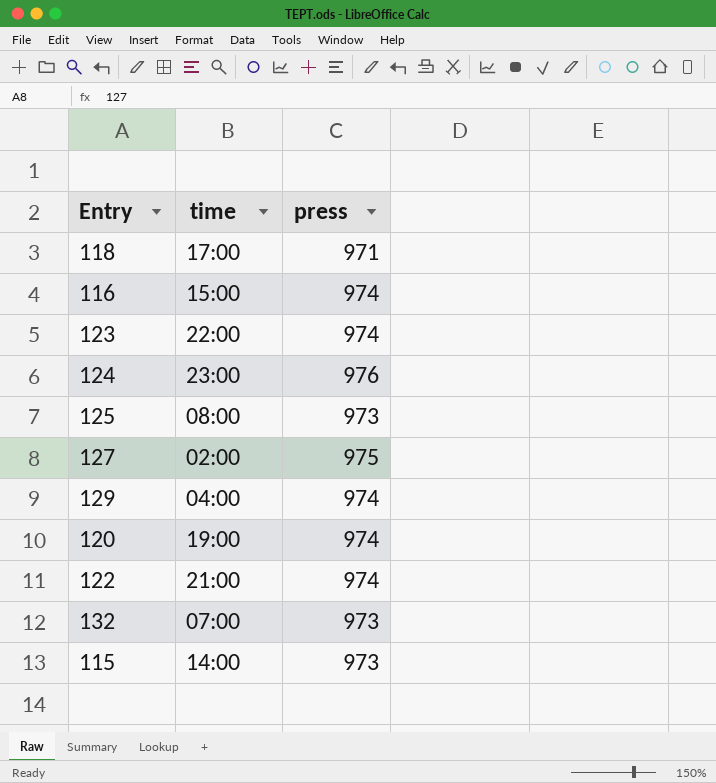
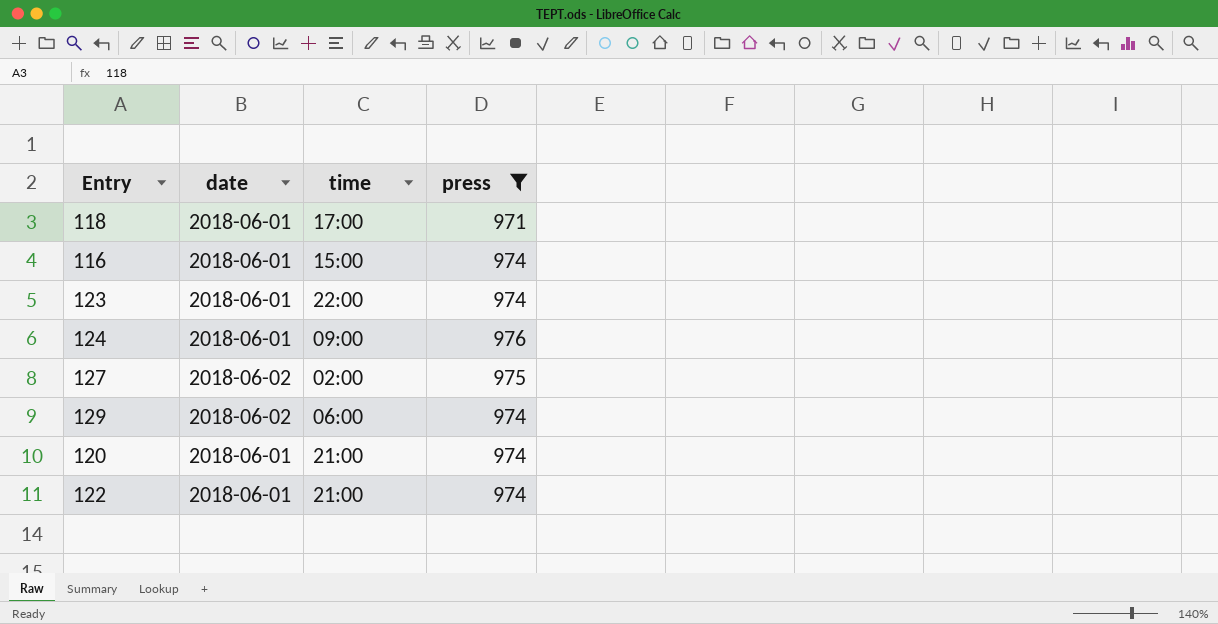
filter: none -> press != 973
column date | position: none -> 2
124 | time: 23:00 -> 09:00
129 | time: 04:00 -> 06:00
120 | time: 19:00 -> 21:00

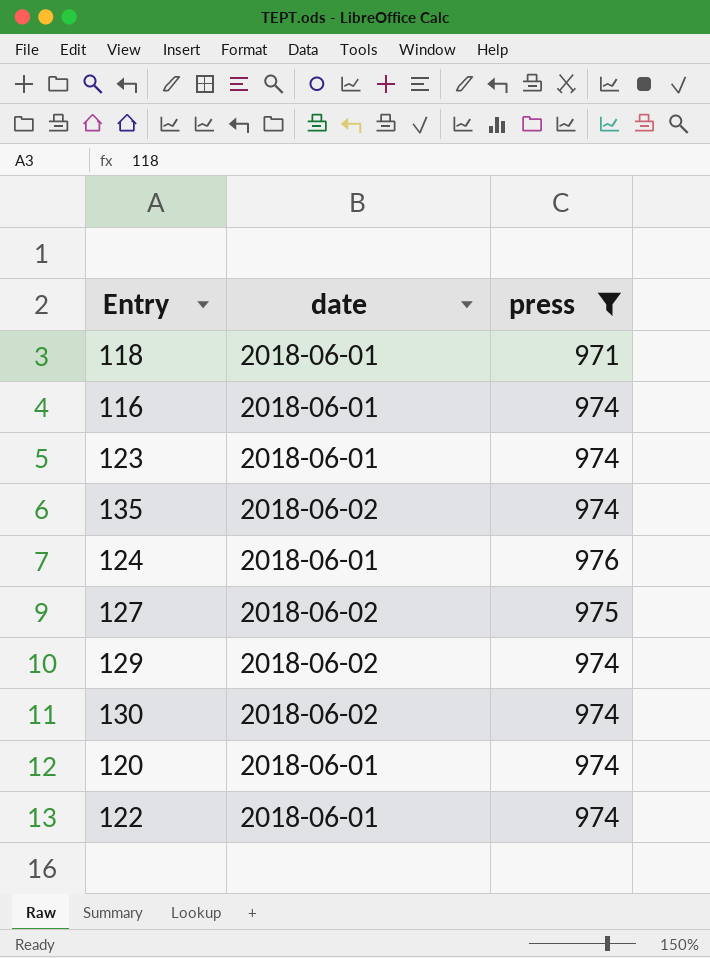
column time | position: 3 -> none
row 135: none -> 2018-06-02 | 974
row 130: none -> 2018-06-02 | 974

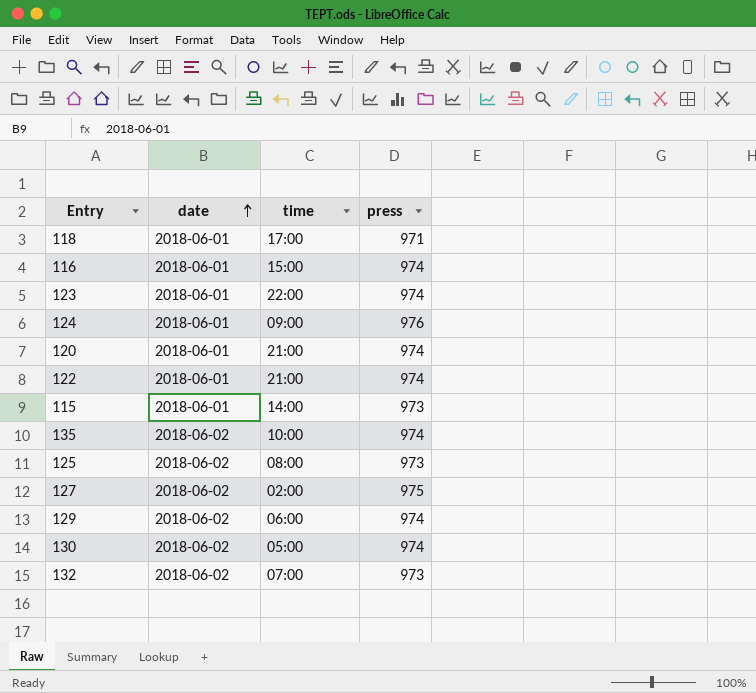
filter: press != 973 -> none
row order: none -> date ascending
column time | position: none -> 3

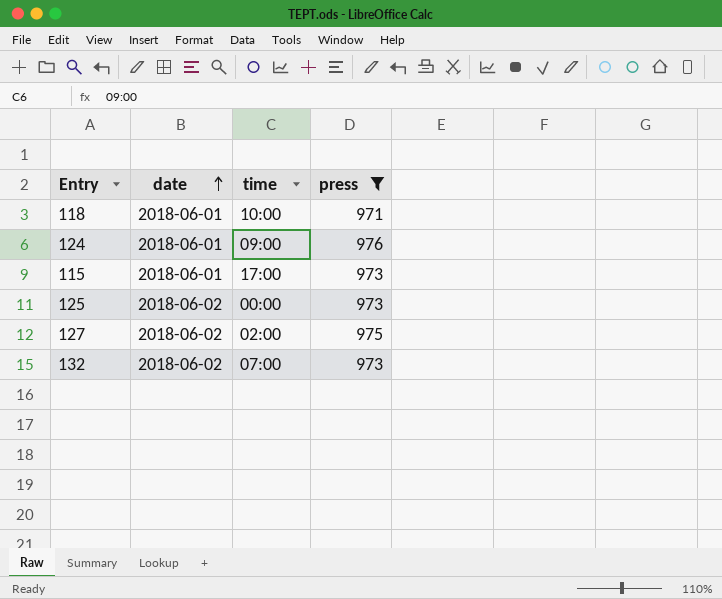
filter: none -> press != 974
118 | time: 17:00 -> 10:00
115 | time: 14:00 -> 17:00
125 | time: 08:00 -> 00:00

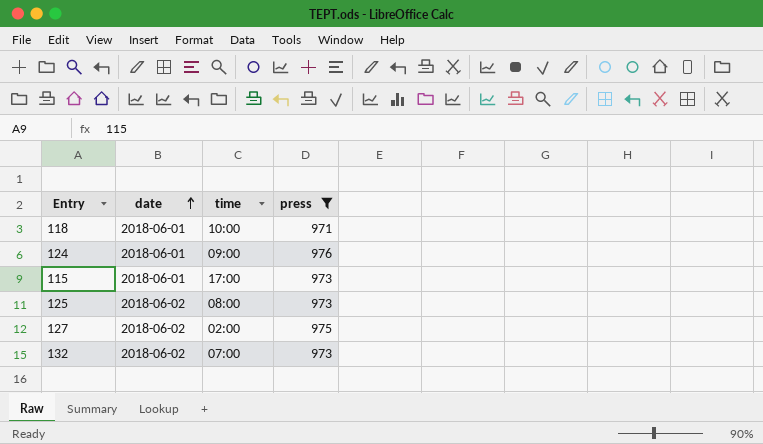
125 | time: 00:00 -> 08:00

